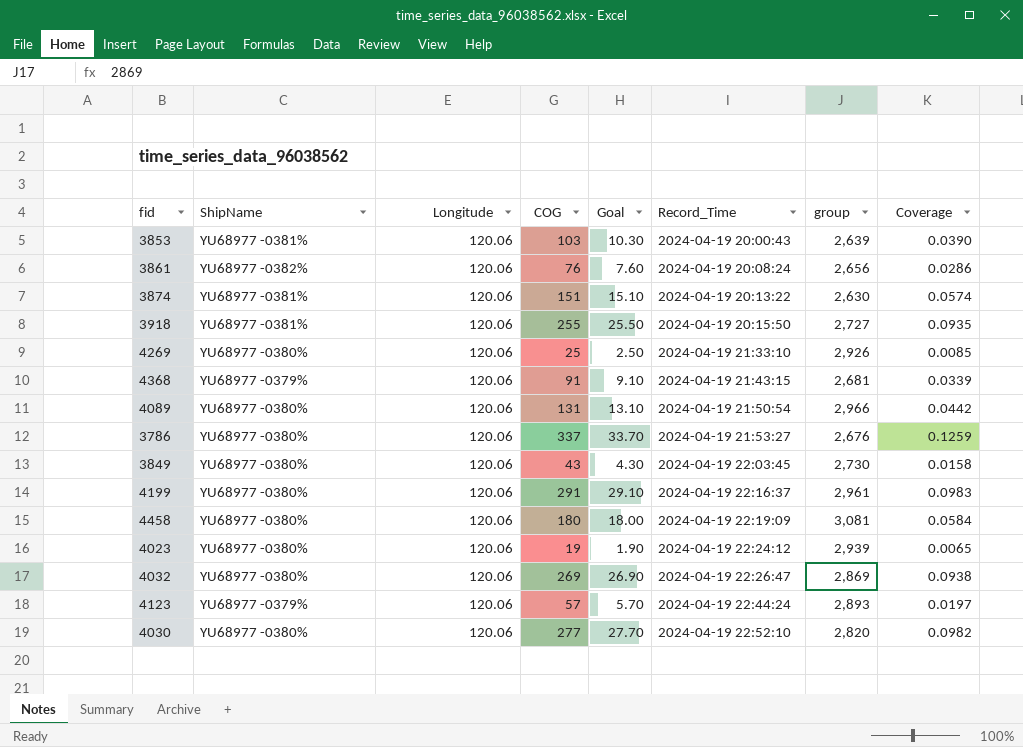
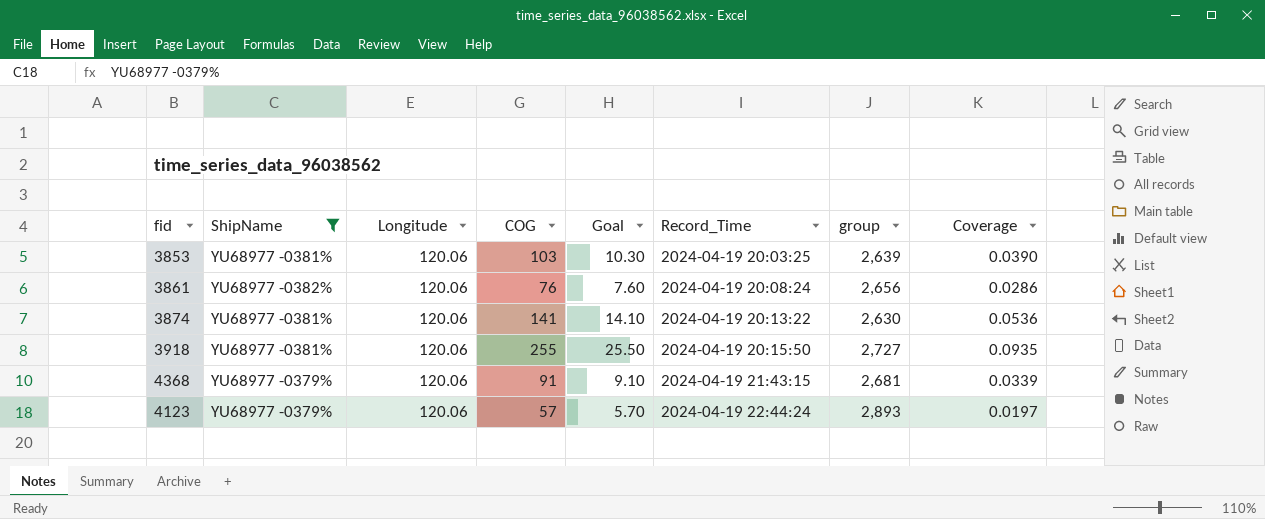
filter: none -> ShipName != YU68977 -0380%
3853 | Record_Time: 2024-04-19 20:00:43 -> 2024-04-19 20:03:25
3874 | COG: 151 -> 141
3874 | Goal: 15.10 -> 14.10
3874 | Coverage: 0.0574 -> 0.0536

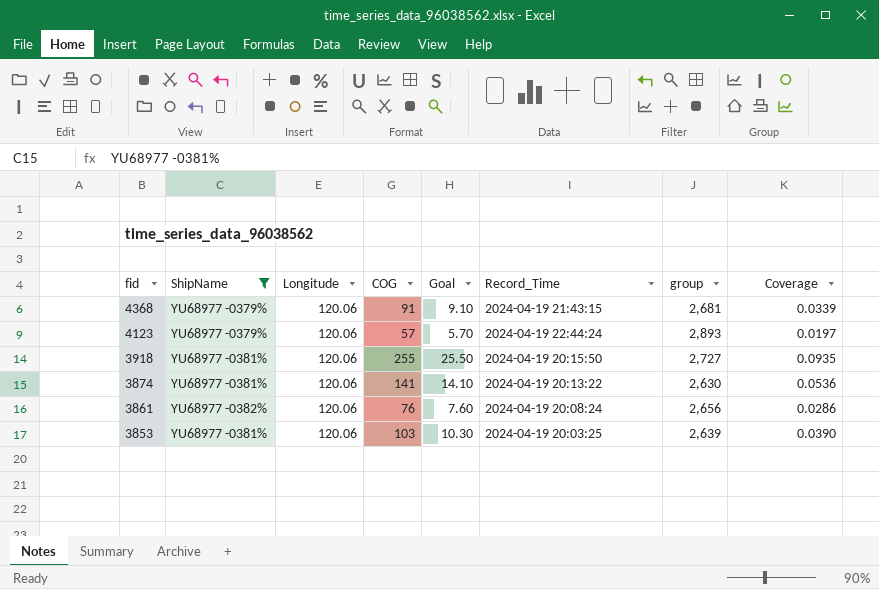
row order: Record_Time ascending -> fid descending

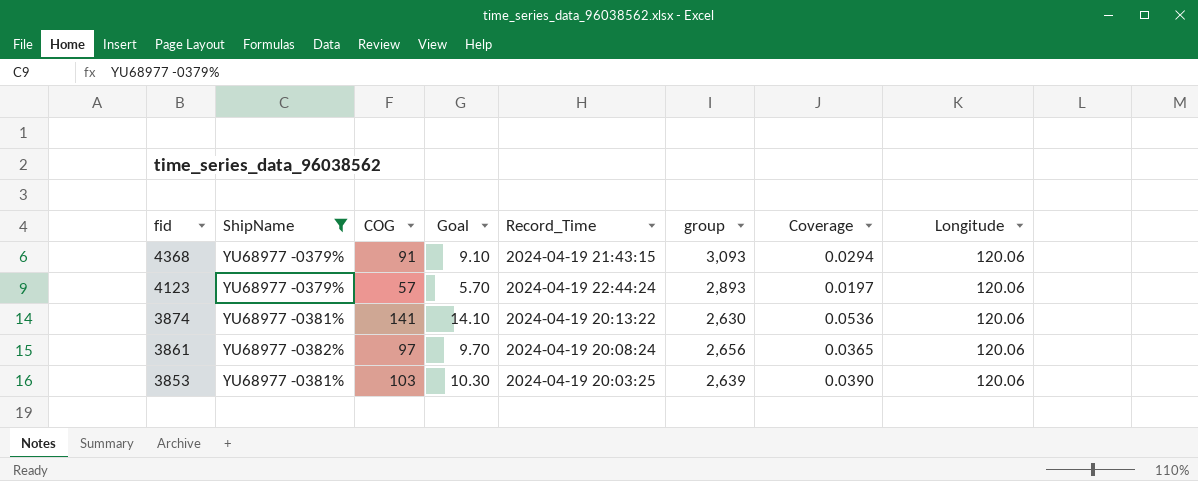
column Longitude | position: 3 -> 8
row 3918: YU68977 -0381% | 120.06 | 255 | 25.50 | 2024-04-19 20:15:50 | 2,727 | 0.0935 -> none
4368 | group: 2,681 -> 3,093
4368 | Coverage: 0.0339 -> 0.0294
3861 | COG: 76 -> 97
3861 | Goal: 7.60 -> 9.70
3861 | Coverage: 0.0286 -> 0.0365

